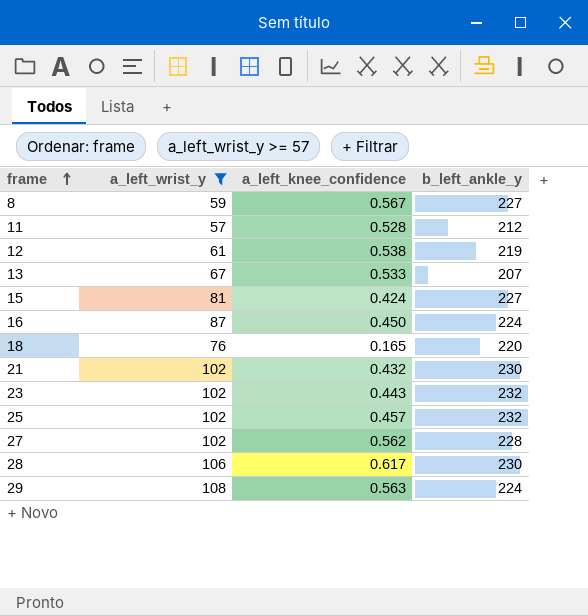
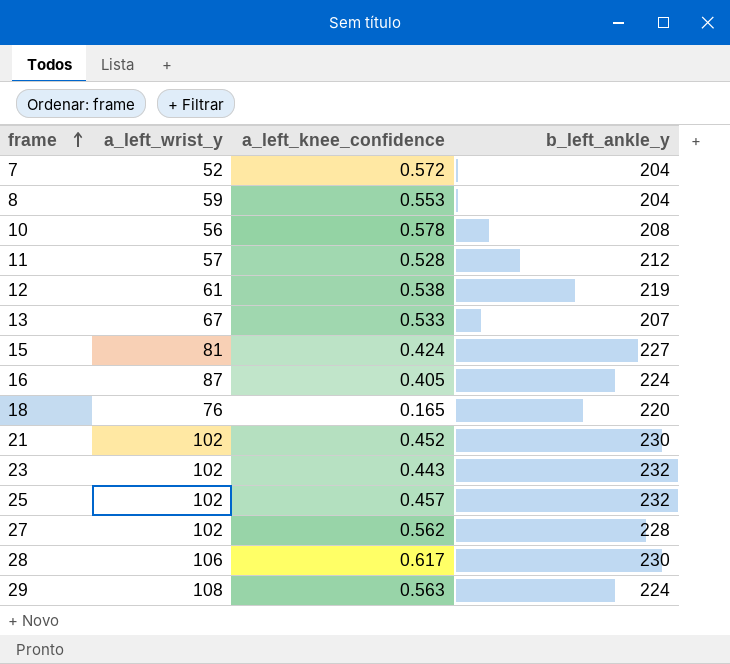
filter: a_left_wrist_y >= 57 -> none
8 | a_left_knee_confidence: 0.567 -> 0.553
8 | b_left_ankle_y: 227 -> 204
16 | a_left_knee_confidence: 0.450 -> 0.405
21 | a_left_knee_confidence: 0.432 -> 0.452

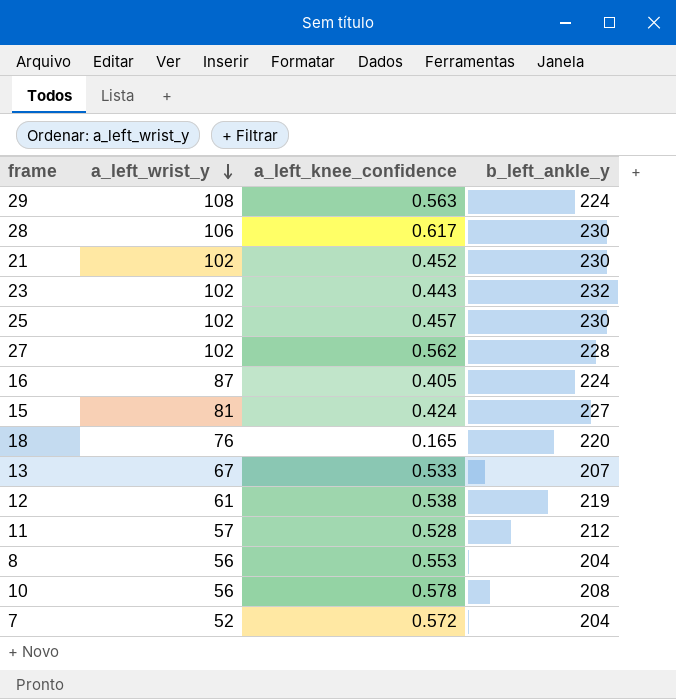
row order: frame ascending -> a_left_wrist_y descending
25 | b_left_ankle_y: 232 -> 230
8 | a_left_wrist_y: 59 -> 56

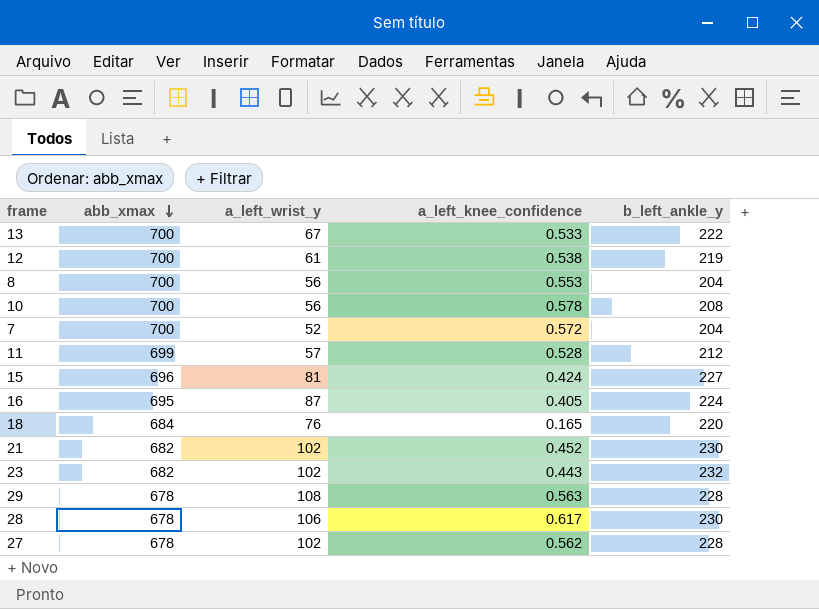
row order: a_left_wrist_y descending -> abb_xmax descending
column abb_xmax | position: none -> 2
row 25: 102 | 0.457 | 230 -> none
13 | b_left_ankle_y: 207 -> 222
29 | b_left_ankle_y: 224 -> 228

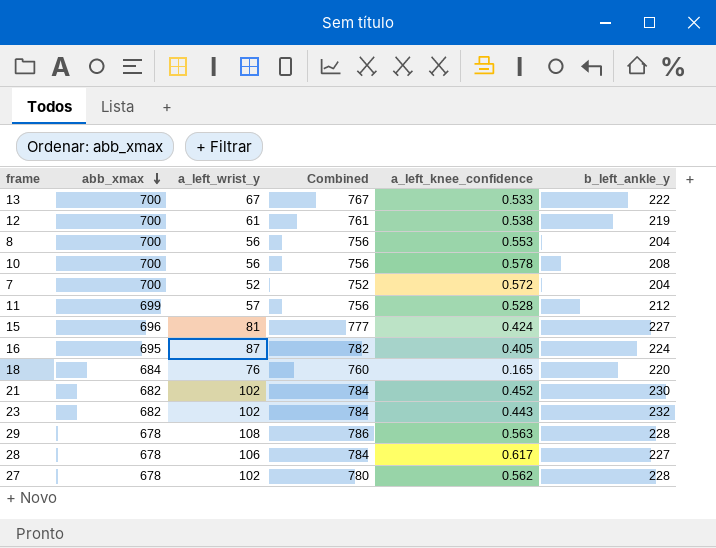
column Combined | formula: none -> [abb_xmax] + [a_left_wrist_y]
28 | b_left_ankle_y: 230 -> 227

